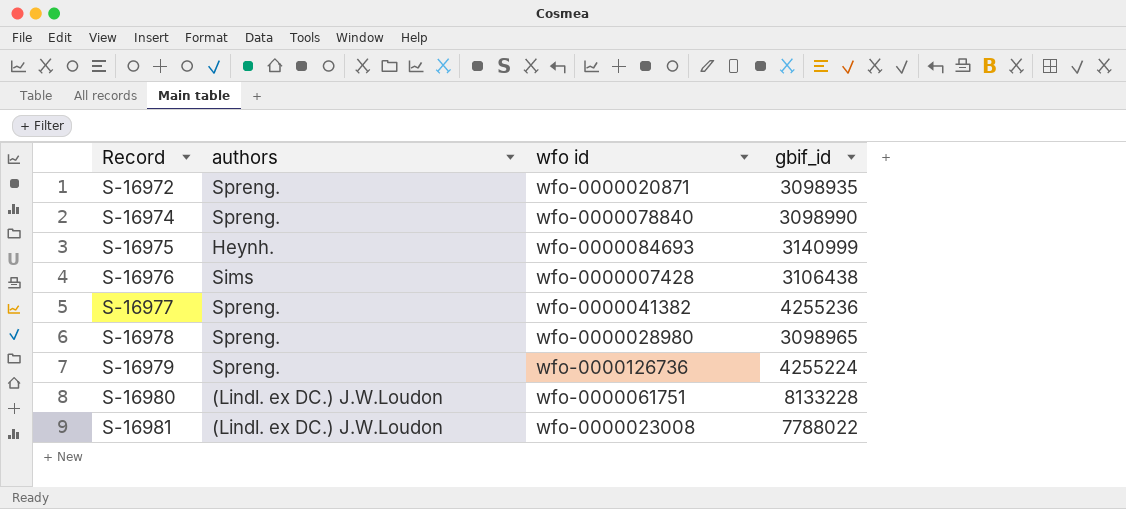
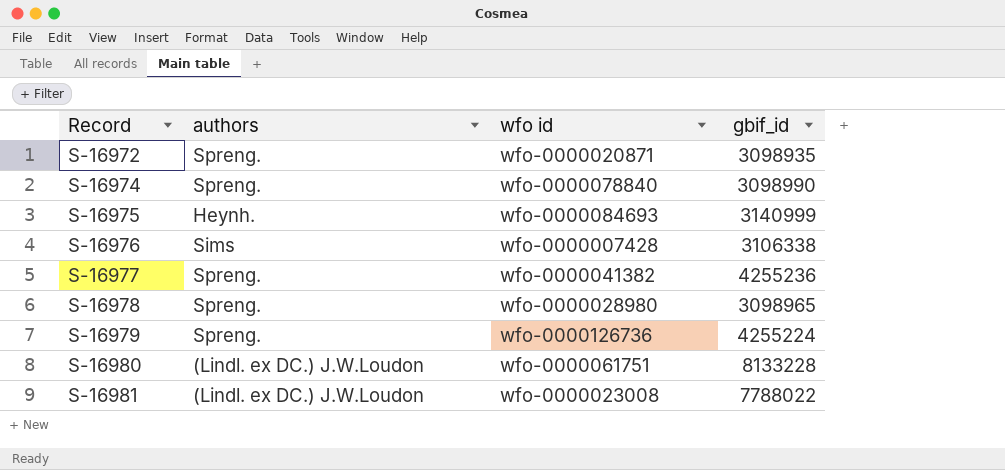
S-16976 | gbif_id: 3106438 -> 3106338

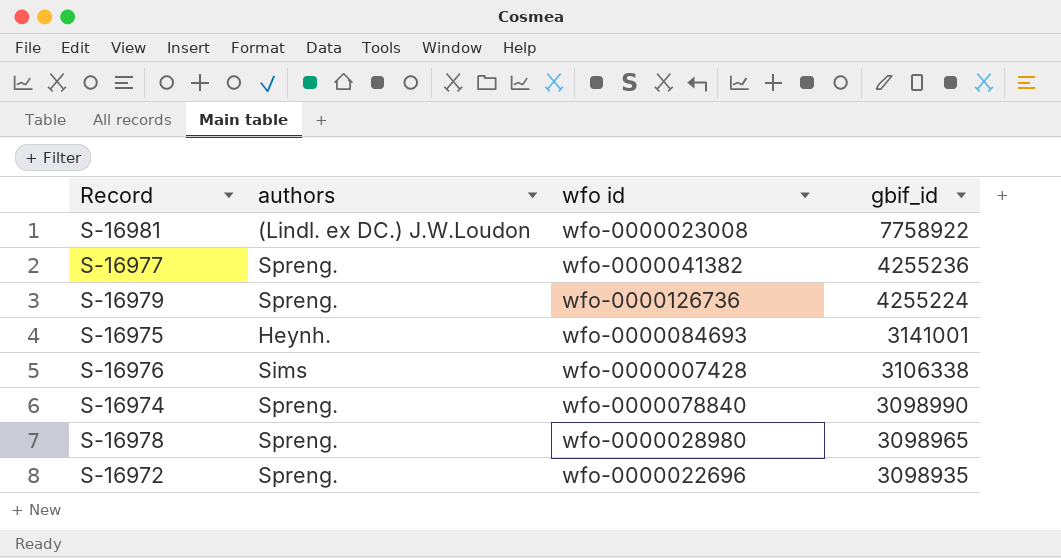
row order: Record ascending -> gbif_id descending
row S-16980: (Lindl. ex DC.) J.W.Loudon | wfo-0000061751 | 8133228 -> none
S-16981 | gbif_id: 7788022 -> 7758922
S-16975 | gbif_id: 3140999 -> 3141001
S-16972 | wfo id: wfo-0000020871 -> wfo-0000022696

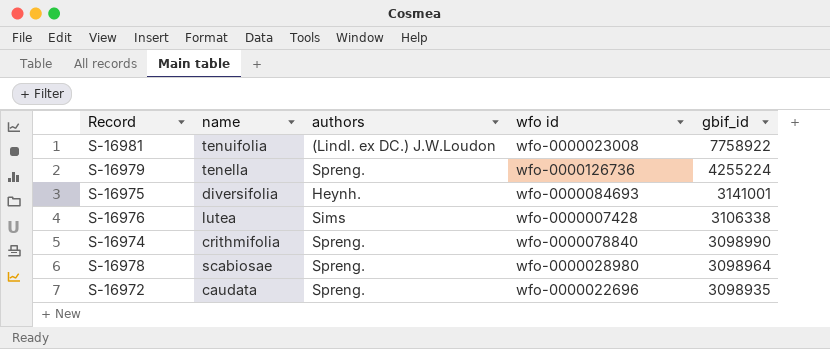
column name | position: none -> 2
row S-16977: Spreng. | wfo-0000041382 | 4255236 -> none
S-16978 | gbif_id: 3098965 -> 3098964

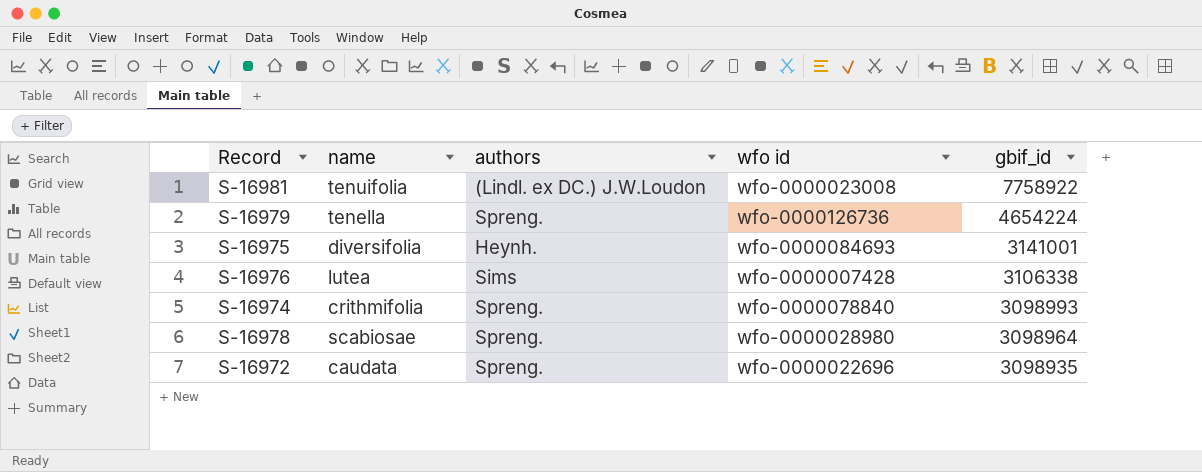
S-16979 | gbif_id: 4255224 -> 4654224
S-16974 | gbif_id: 3098990 -> 3098993

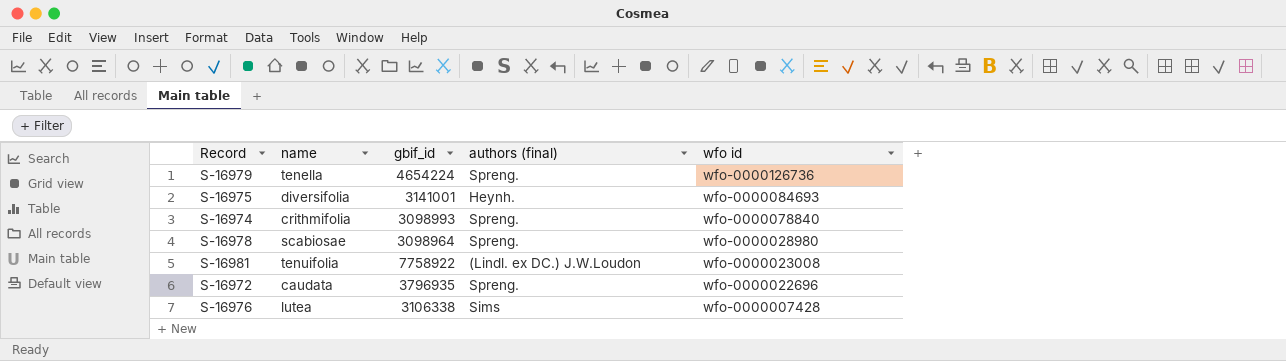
row order: gbif_id descending -> wfo id descending
column gbif_id | position: 5 -> 3
column name: authors -> authors (final)
S-16972 | gbif_id: 3098935 -> 3796935

